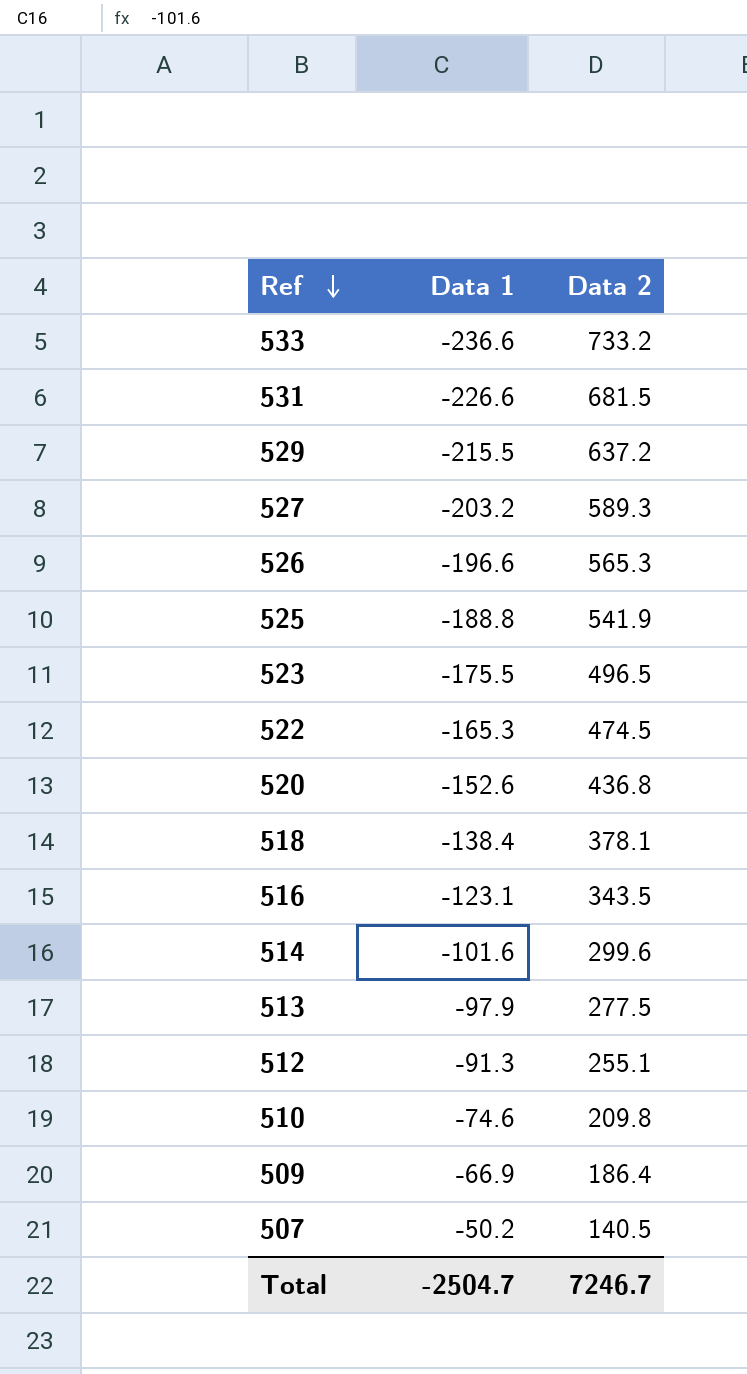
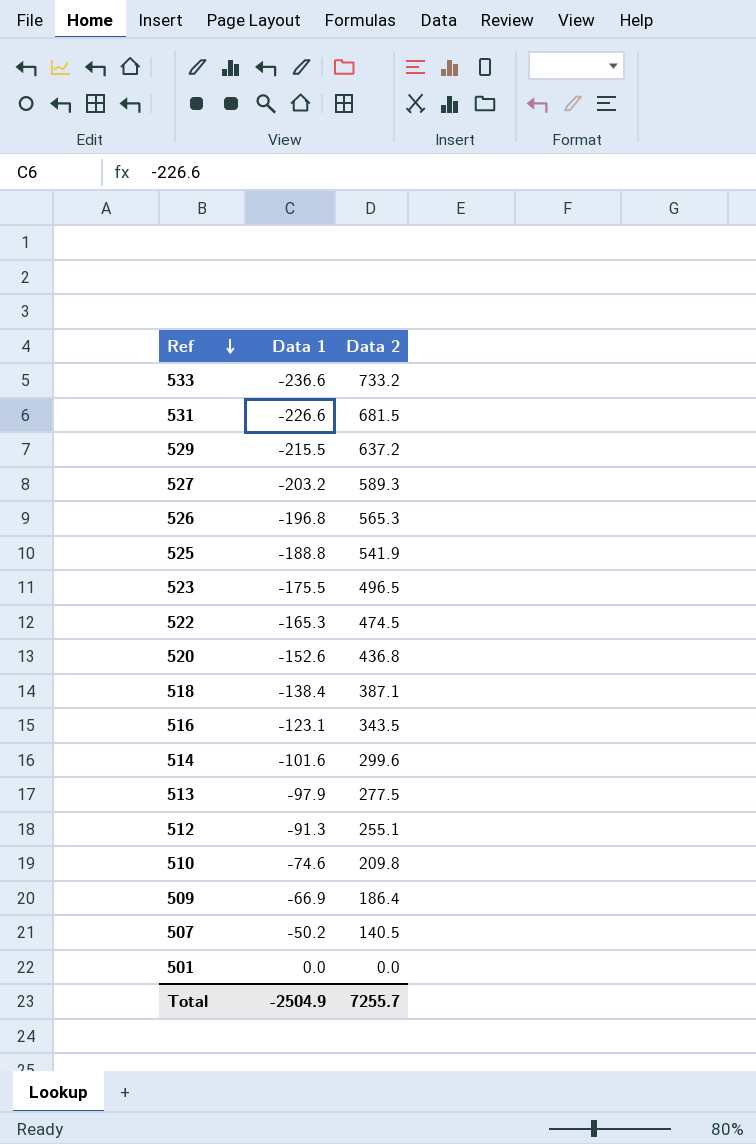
526 | Data 1: -196.6 -> -196.8
518 | Data 2: 378.1 -> 387.1
row 501: none -> 0.0 | 0.0
Total | Data 1: -2504.7 -> -2504.9
Total | Data 2: 7246.7 -> 7255.7

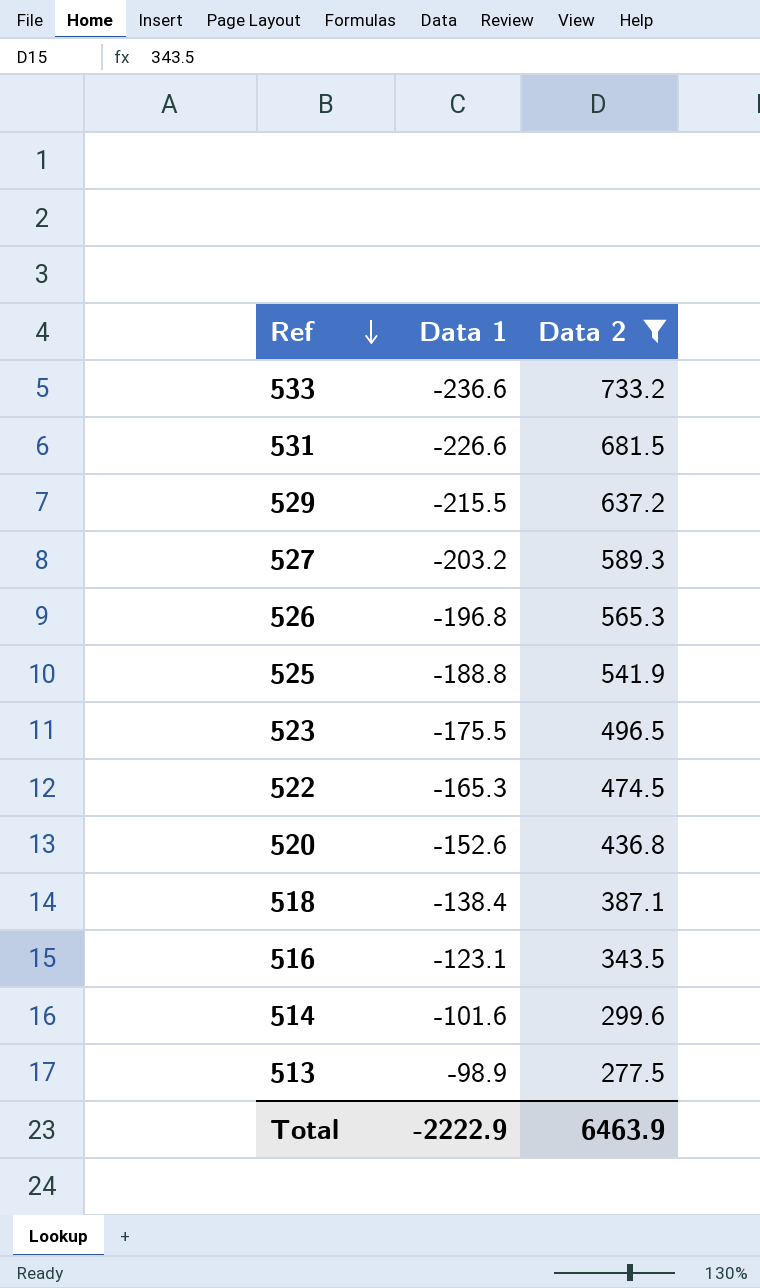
filter: none -> Data 2 >= 277.5
513 | Data 1: -97.9 -> -98.9
Total | Data 1: -2504.9 -> -2222.9
Total | Data 2: 7255.7 -> 6463.9

